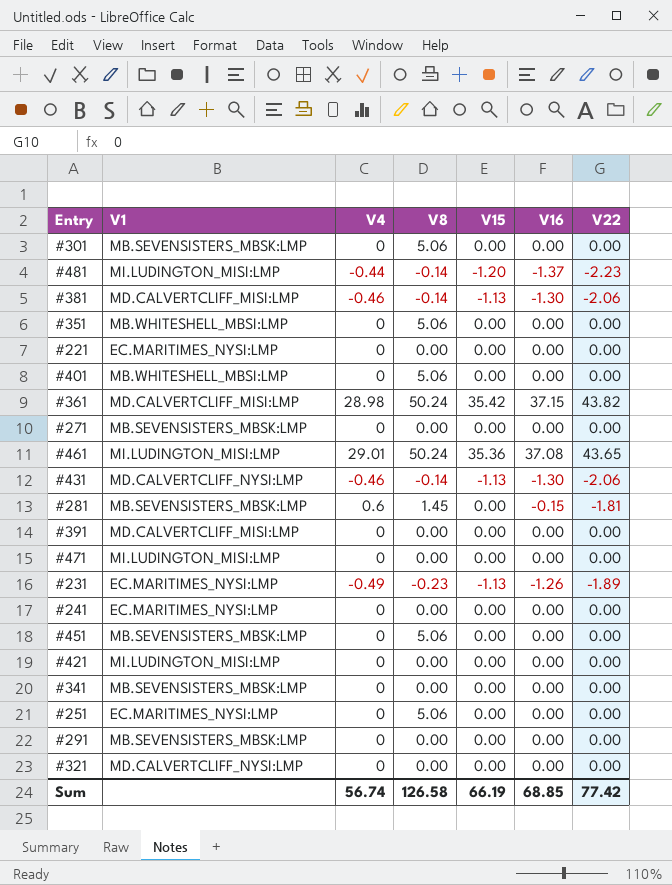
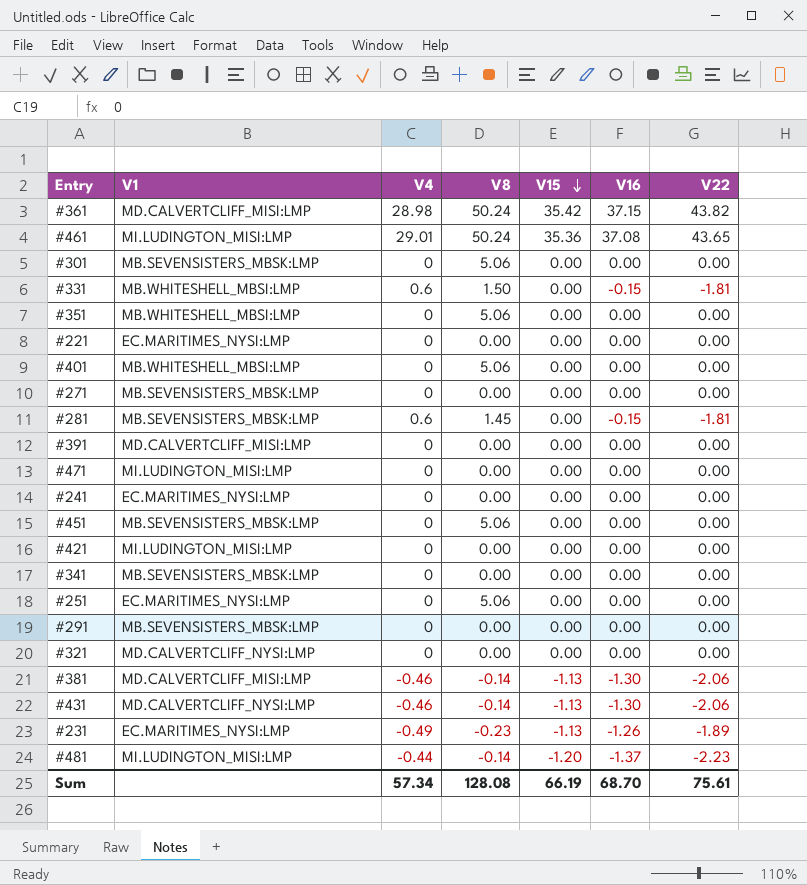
row order: none -> V15 descending
row #331: none -> MB.WHITESHELL_MBSI:LMP | 0.6 | 1.50 | 0.00 | -0.15 | -1.81
Sum | V4: 56.74 -> 57.34
Sum | V8: 126.58 -> 128.08
Sum | V16: 68.85 -> 68.70
Sum | V22: 77.42 -> 75.61

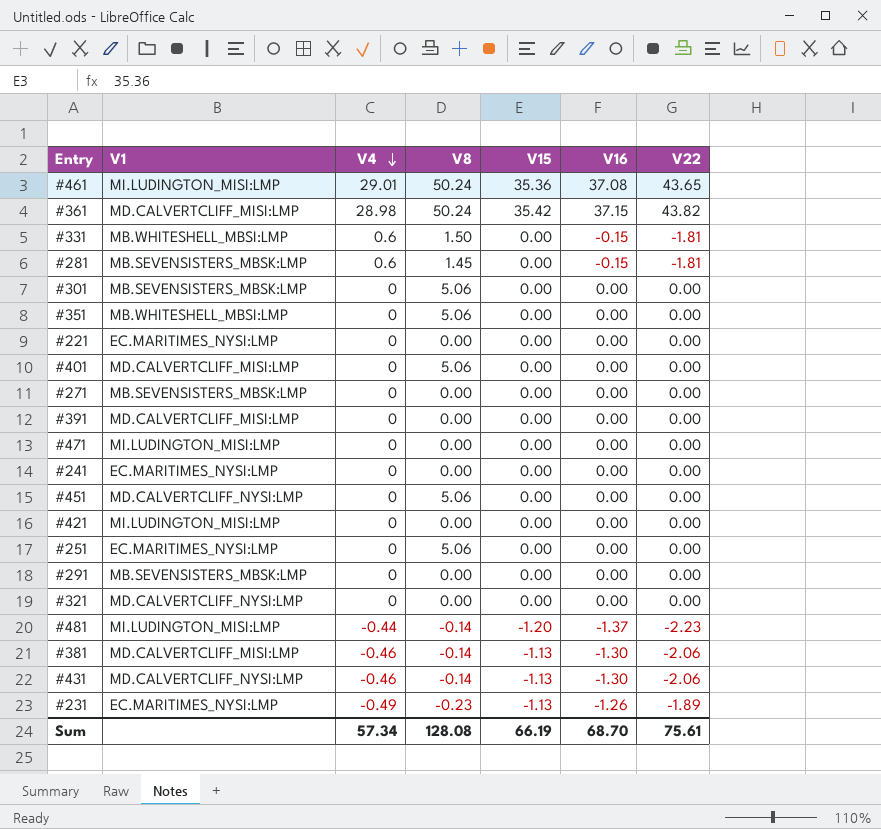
row order: V15 descending -> V4 descending
row #341: MB.SEVENSISTERS_MBSK:LMP | 0 | 0.00 | 0.00 | 0.00 | 0.00 -> none
#401 | V1: MB.WHITESHELL_MBSI:LMP -> MD.CALVERTCLIFF_MISI:LMP
#451 | V1: MB.SEVENSISTERS_MBSK:LMP -> MD.CALVERTCLIFF_NYSI:LMP

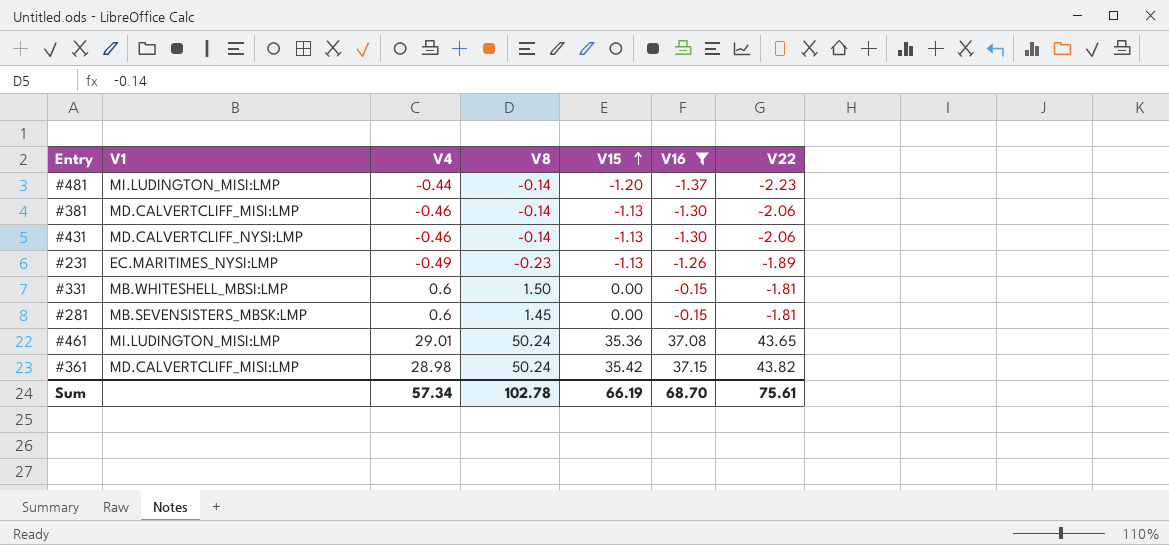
filter: none -> V16 != 0.00
row order: V4 descending -> V15 ascending
Sum | V8: 128.08 -> 102.78

